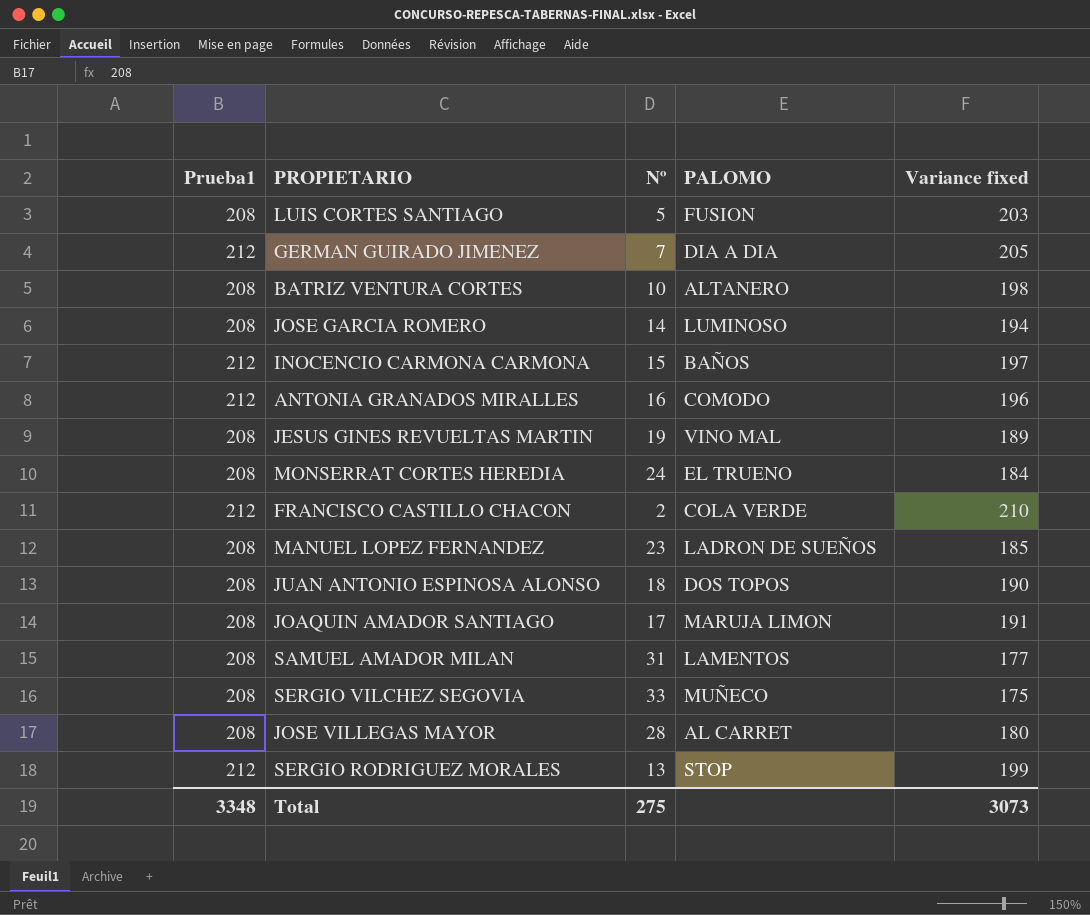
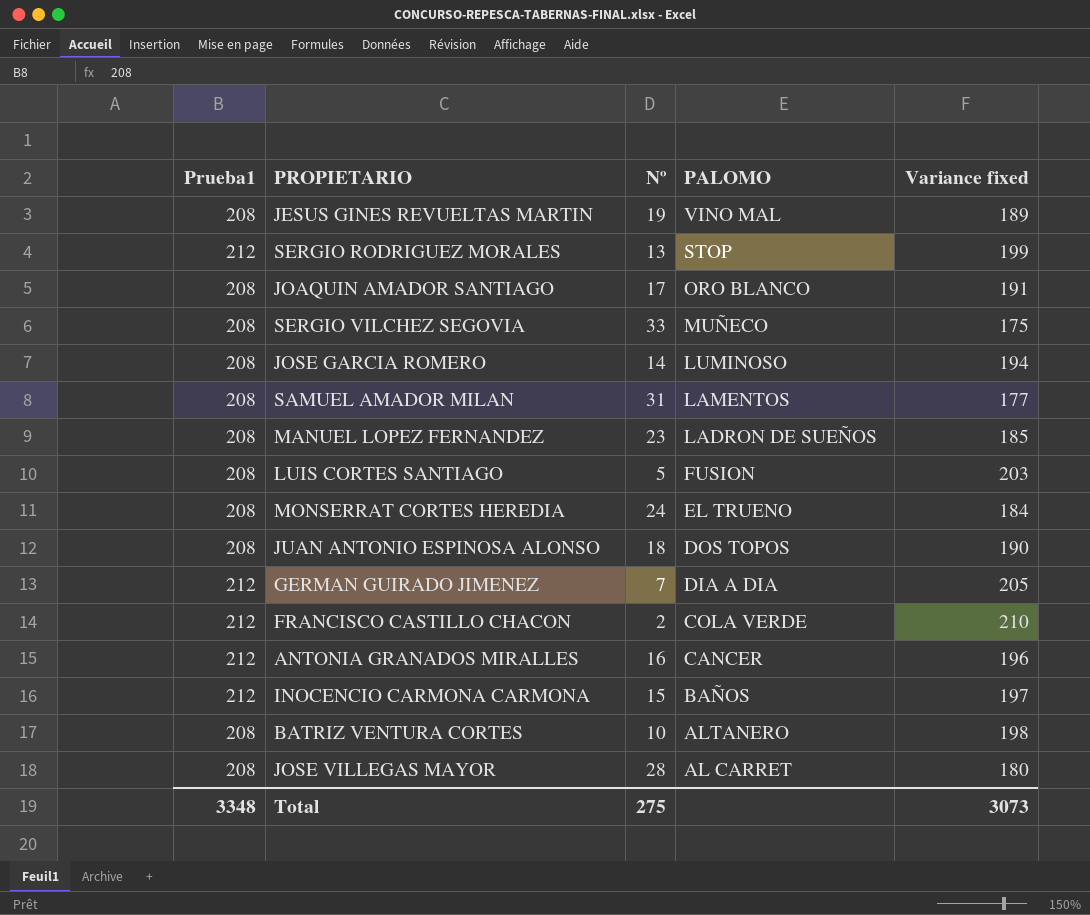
row order: none -> PALOMO descending
JOAQUIN AMADOR SANTIAGO | PALOMO: MARUJA LIMON -> ORO BLANCO
ANTONIA GRANADOS MIRALLES | PALOMO: COMODO -> CANCER

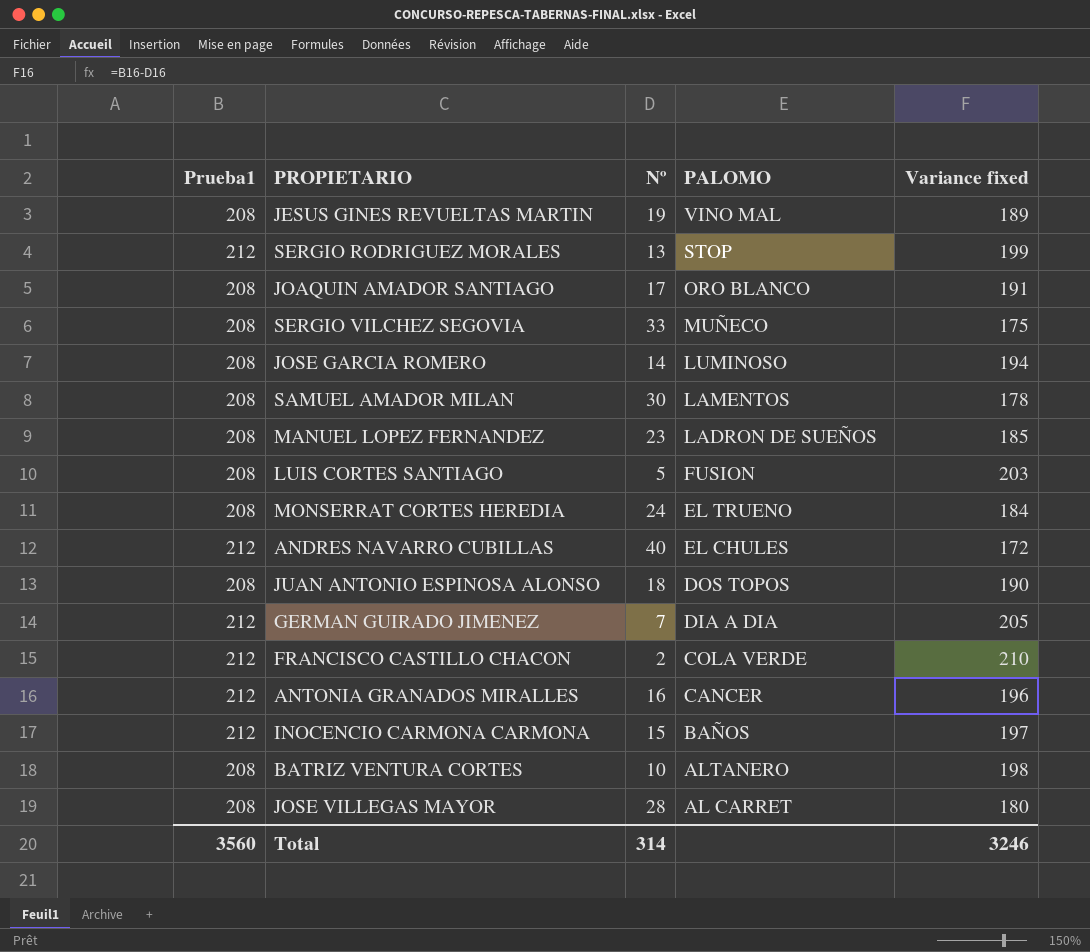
SAMUEL AMADOR MILAN | Nº: 31 -> 30
SAMUEL AMADOR MILAN | Variance fixed: 177 -> 178
row ANDRES NAVARRO CUBILLAS: none -> 212 | 40 | EL CHULES | 172
Total | Prueba1: 3348 -> 3560
Total | Nº: 275 -> 314
Total | Variance fixed: 3073 -> 3246

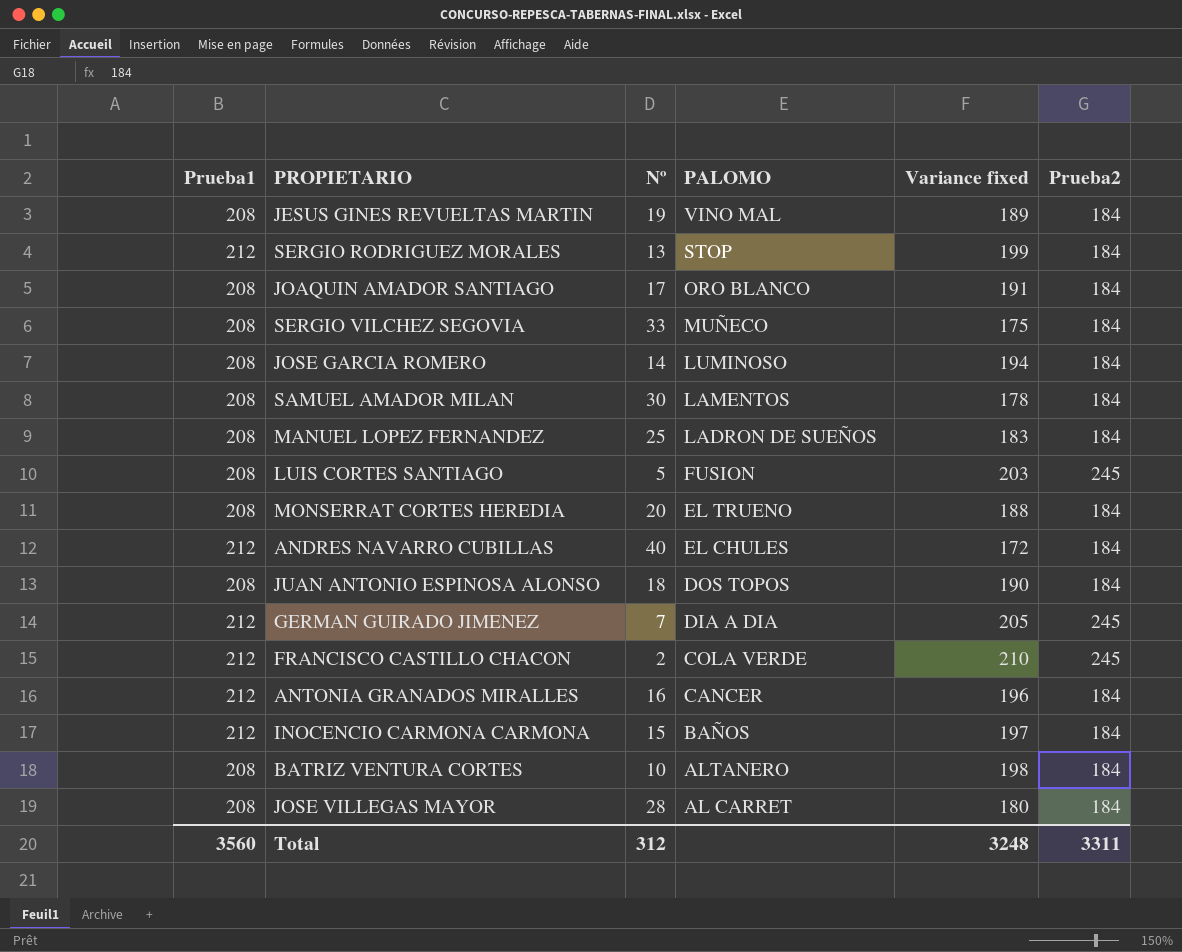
column Prueba2 | position: none -> 6
MANUEL LOPEZ FERNANDEZ | Nº: 23 -> 25
MANUEL LOPEZ FERNANDEZ | Variance fixed: 185 -> 183
MONSERRAT CORTES HEREDIA | Nº: 24 -> 20
MONSERRAT CORTES HEREDIA | Variance fixed: 184 -> 188
Total | Nº: 314 -> 312
Total | Variance fixed: 3246 -> 3248

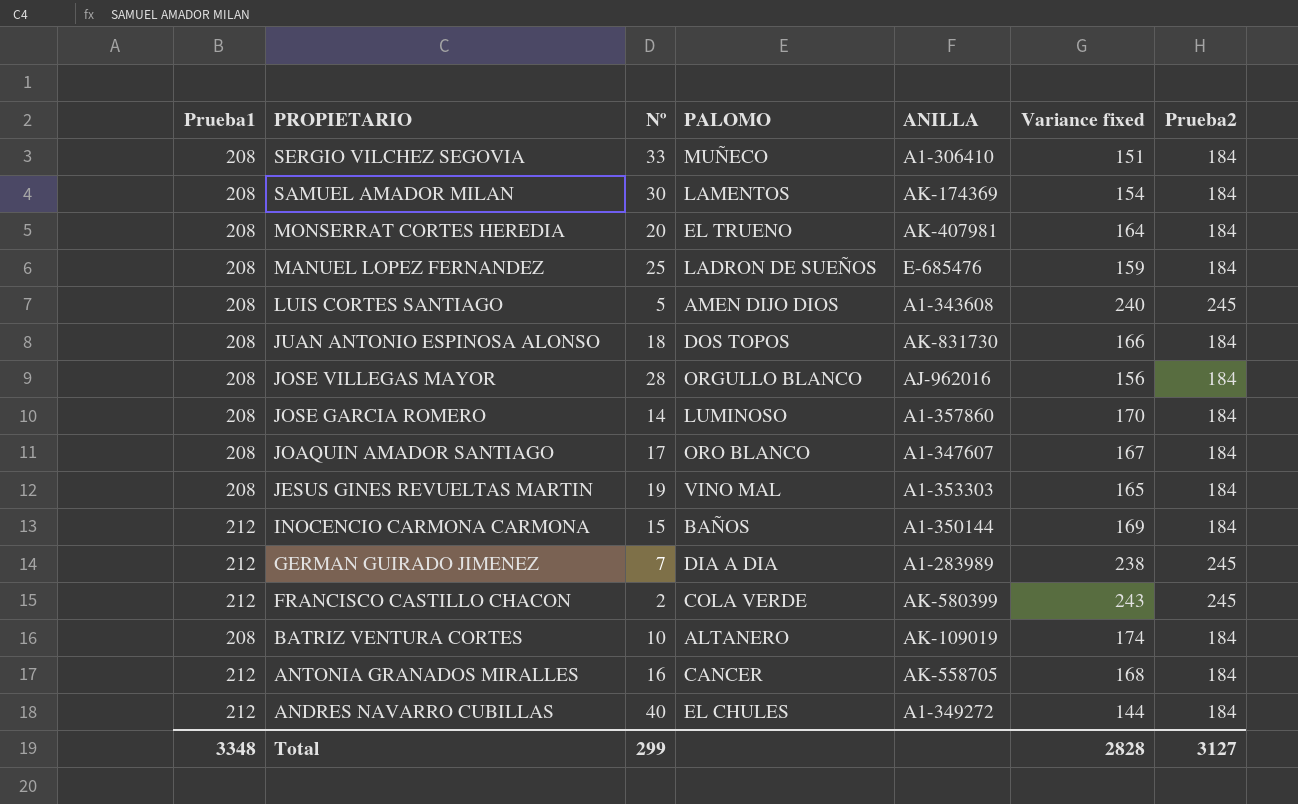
row order: PALOMO descending -> PROPIETARIO descending
column ANILLA | position: none -> 5
column Variance fixed | formula: [Prueba1] - [Nº] -> [Prueba2] - [Nº]
row SERGIO RODRIGUEZ MORALES: 212 | 13 | STOP | 199 | 184 -> none
LUIS CORTES SANTIAGO | PALOMO: FUSION -> AMEN DIJO DIOS
JOSE VILLEGAS MAYOR | PALOMO: AL CARRET -> ORGULLO BLANCO
Total | Prueba1: 3560 -> 3348
Total | Nº: 312 -> 299
Total | Variance fixed: 3248 -> 2828
Total | Prueba2: 3311 -> 3127

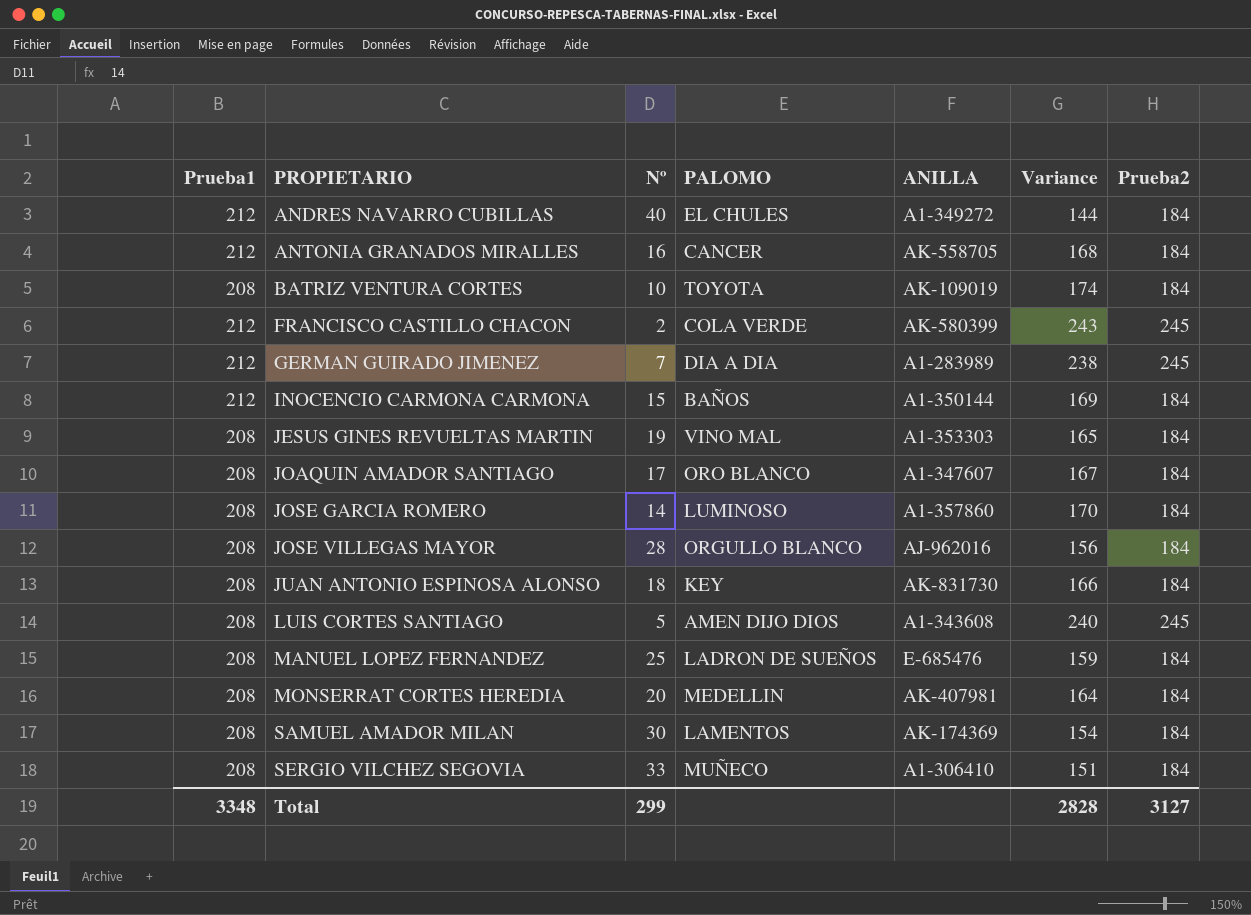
row order: PROPIETARIO descending -> PROPIETARIO ascending
column name: Variance fixed -> Variance
BATRIZ VENTURA CORTES | PALOMO: ALTANERO -> TOYOTA
JUAN ANTONIO ESPINOSA ALONSO | PALOMO: DOS TOPOS -> KEY
MONSERRAT CORTES HEREDIA | PALOMO: EL TRUENO -> MEDELLIN

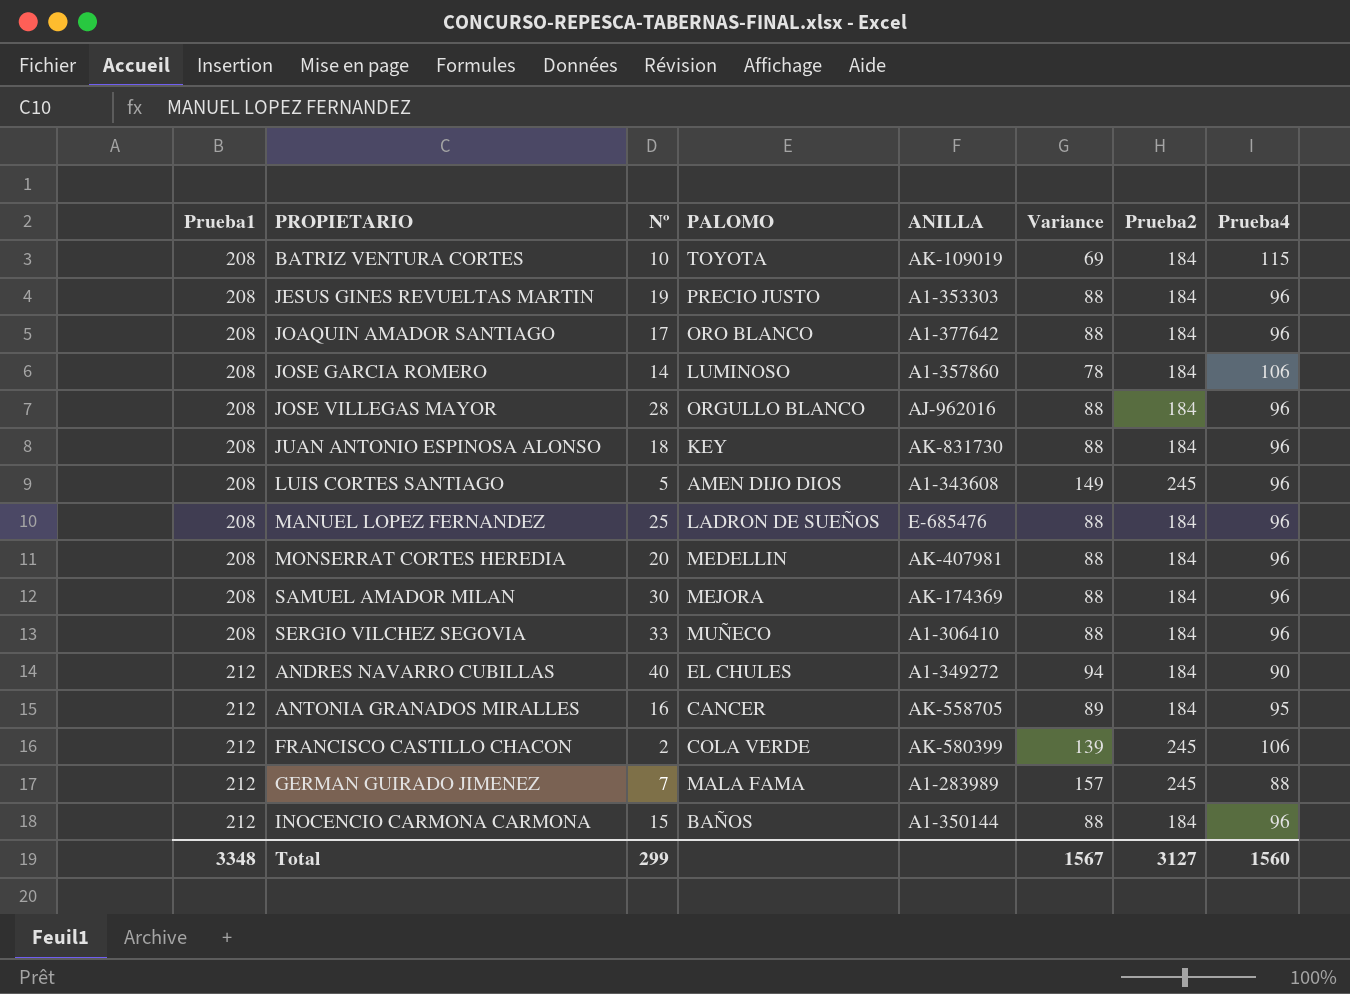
row order: PROPIETARIO ascending -> Prueba1 ascending
column Variance | formula: [Prueba2] - [Nº] -> [Prueba2] - [Prueba4]
column Prueba4 | position: none -> 8
JESUS GINES REVUELTAS MARTIN | PALOMO: VINO MAL -> PRECIO JUSTO
JOAQUIN AMADOR SANTIAGO | ANILLA: A1-347607 -> A1-377642
SAMUEL AMADOR MILAN | PALOMO: LAMENTOS -> MEJORA
GERMAN GUIRADO JIMENEZ | PALOMO: DIA A DIA -> MALA FAMA
Total | Variance: 2828 -> 1567

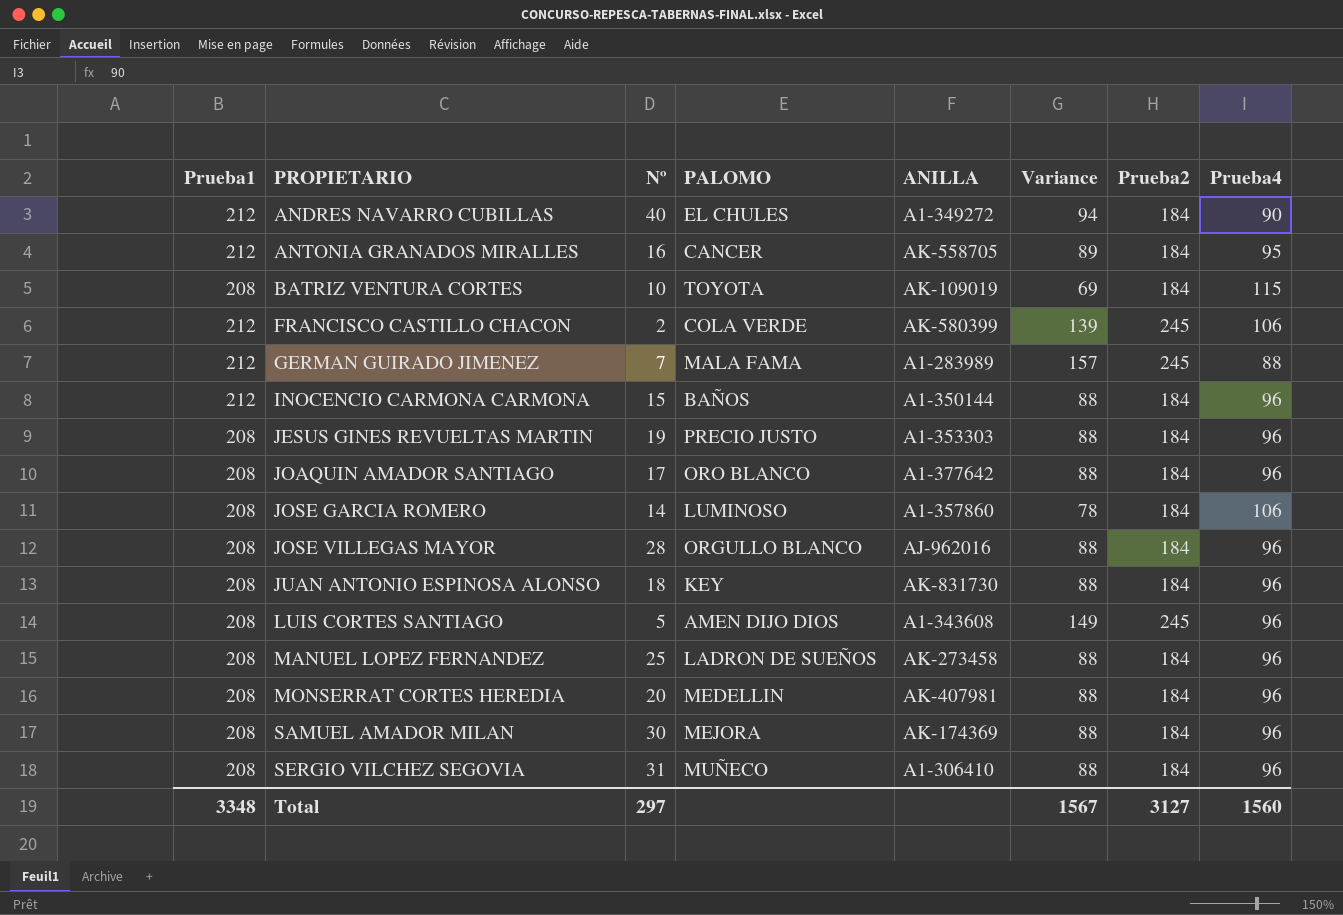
row order: Prueba1 ascending -> PROPIETARIO ascending
MANUEL LOPEZ FERNANDEZ | ANILLA: E-685476 -> AK-273458
SERGIO VILCHEZ SEGOVIA | Nº: 33 -> 31
Total | Nº: 299 -> 297

